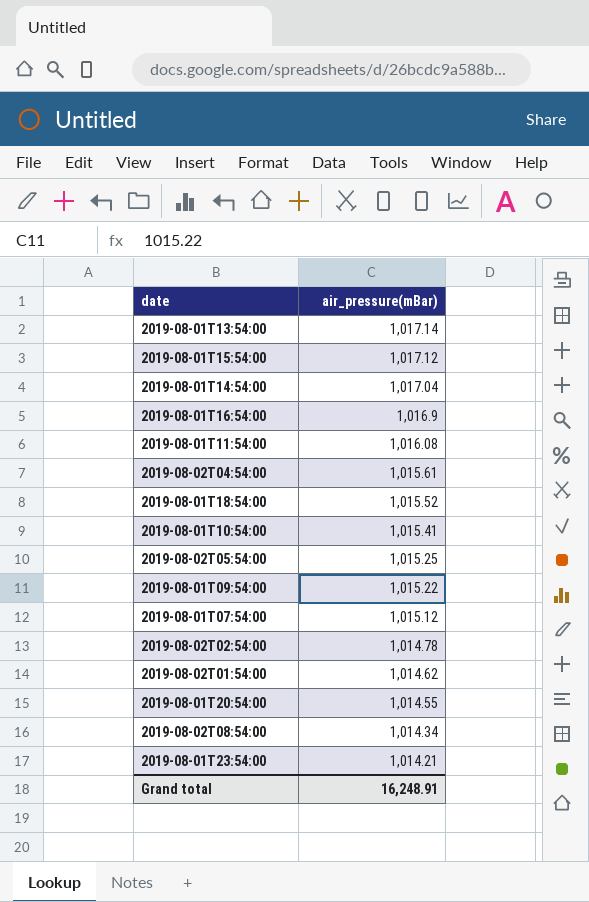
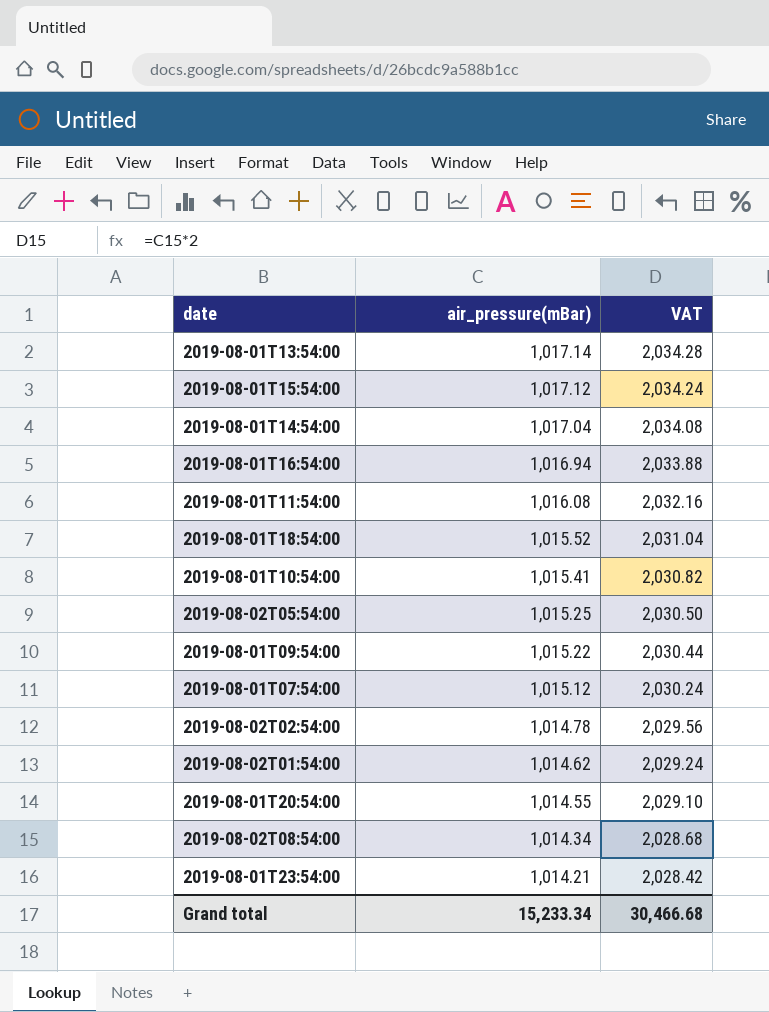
column VAT | formula: none -> [air_pressure(mBar)] * 2
row 2019-08-02T04:54:00: 1,015.61 -> none
2019-08-01T16:54:00 | air_pressure(mBar): 1,016.9 -> 1,016.94
Grand total | air_pressure(mBar): 16,248.91 -> 15,233.34

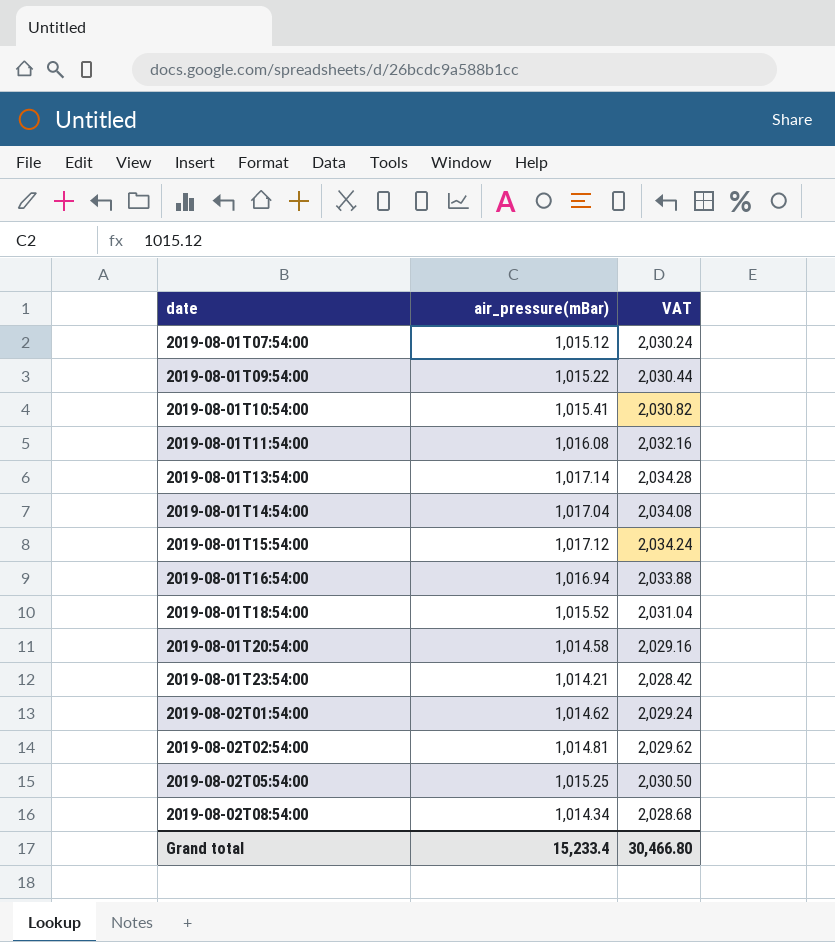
row order: air_pressure(mBar) descending -> date ascending
2019-08-01T20:54:00 | air_pressure(mBar): 1,014.55 -> 1,014.58
2019-08-01T20:54:00 | VAT: 2,029.10 -> 2,029.16
2019-08-02T02:54:00 | air_pressure(mBar): 1,014.78 -> 1,014.81
2019-08-02T02:54:00 | VAT: 2,029.56 -> 2,029.62
Grand total | air_pressure(mBar): 15,233.34 -> 15,233.4
Grand total | VAT: 30,466.68 -> 30,466.80

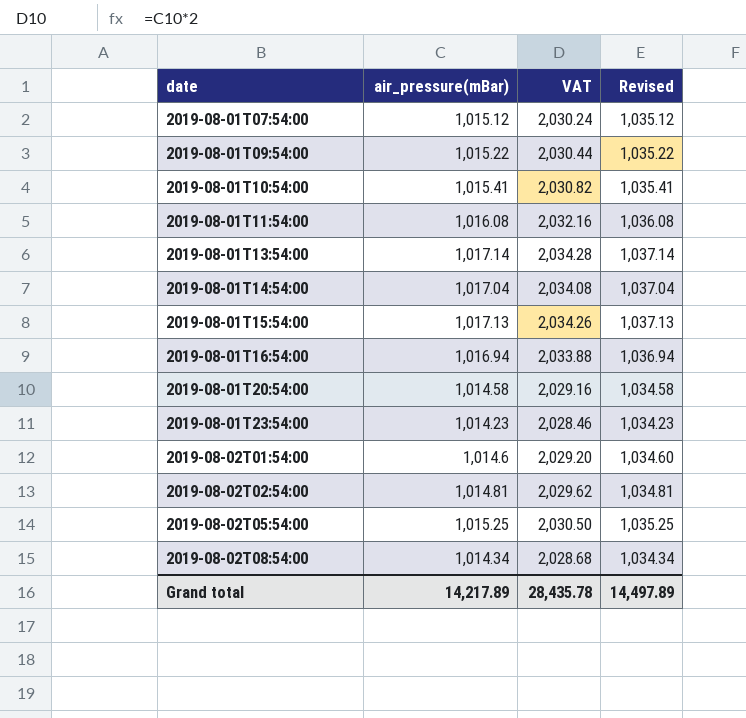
column Revised | formula: none -> [air_pressure(mBar)] + 20
row 2019-08-01T18:54:00: 1,015.52 | 2,031.04 -> none
2019-08-01T15:54:00 | air_pressure(mBar): 1,017.12 -> 1,017.13
2019-08-01T15:54:00 | VAT: 2,034.24 -> 2,034.26
2019-08-01T23:54:00 | air_pressure(mBar): 1,014.21 -> 1,014.23
2019-08-01T23:54:00 | VAT: 2,028.42 -> 2,028.46
2019-08-02T01:54:00 | air_pressure(mBar): 1,014.62 -> 1,014.6
2019-08-02T01:54:00 | VAT: 2,029.24 -> 2,029.20
Grand total | air_pressure(mBar): 15,233.4 -> 14,217.89
Grand total | VAT: 30,466.80 -> 28,435.78

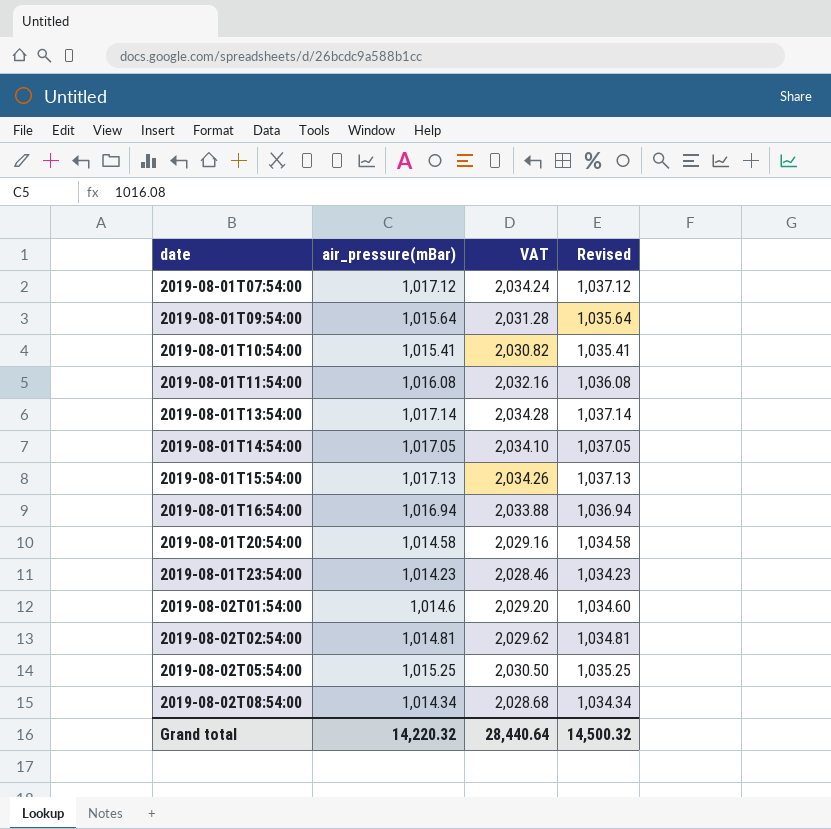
2019-08-01T07:54:00 | air_pressure(mBar): 1,015.12 -> 1,017.12
2019-08-01T07:54:00 | VAT: 2,030.24 -> 2,034.24
2019-08-01T07:54:00 | Revised: 1,035.12 -> 1,037.12
2019-08-01T09:54:00 | air_pressure(mBar): 1,015.22 -> 1,015.64
2019-08-01T09:54:00 | VAT: 2,030.44 -> 2,031.28
2019-08-01T09:54:00 | Revised: 1,035.22 -> 1,035.64
2019-08-01T14:54:00 | air_pressure(mBar): 1,017.04 -> 1,017.05
2019-08-01T14:54:00 | VAT: 2,034.08 -> 2,034.10
2019-08-01T14:54:00 | Revised: 1,037.04 -> 1,037.05
Grand total | air_pressure(mBar): 14,217.89 -> 14,220.32
Grand total | VAT: 28,435.78 -> 28,440.64
Grand total | Revised: 14,497.89 -> 14,500.32

